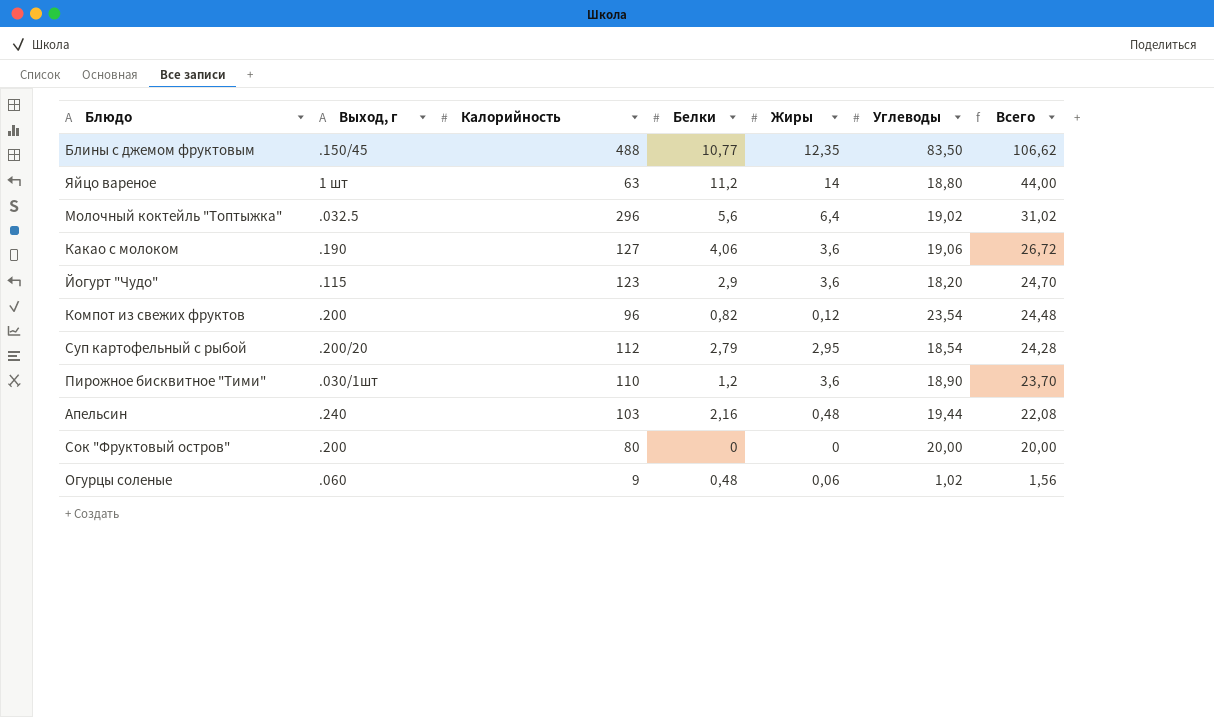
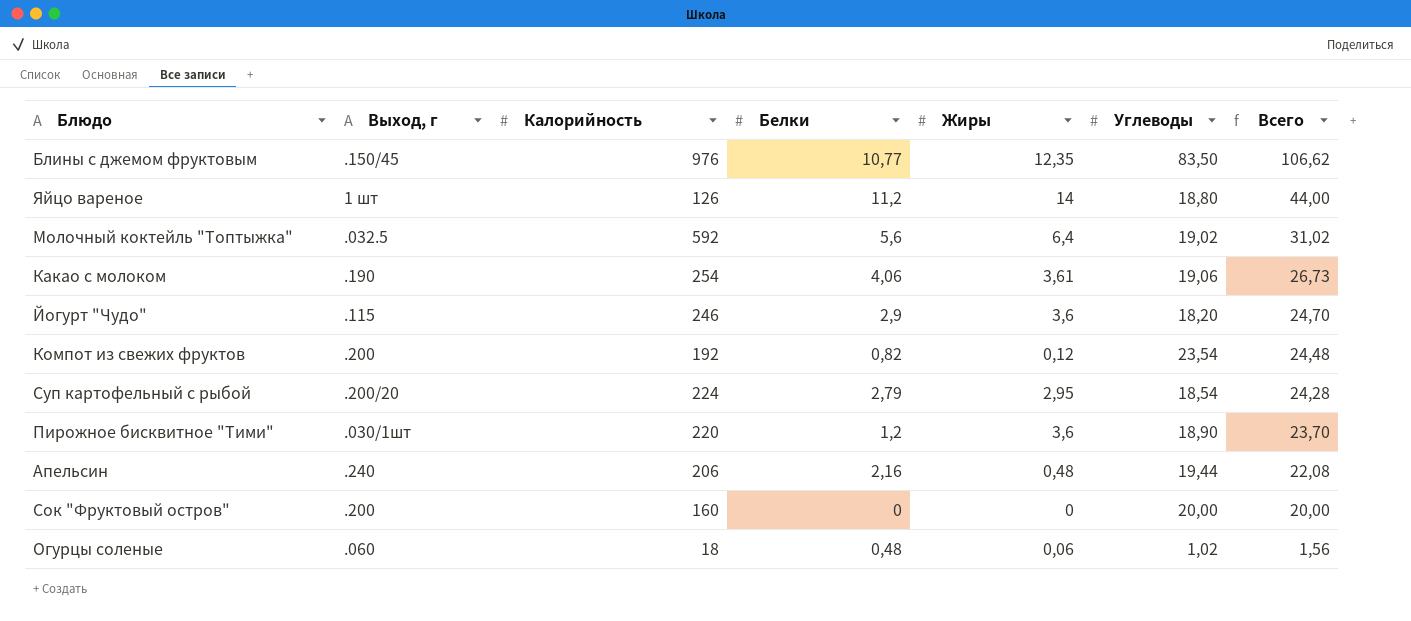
Блины с джемом фруктовым | Калорийность: 488 -> 976
Яйцо вареное | Калорийность: 63 -> 126
Молочный коктейль "Топтыжка" | Калорийность: 296 -> 592
Какао с молоком | Калорийность: 127 -> 254
Какао с молоком | Жиры: 3,6 -> 3,61
Какао с молоком | Всего: 26,72 -> 26,73
Йогурт "Чудо" | Калорийность: 123 -> 246
Компот из свежих фруктов | Калорийность: 96 -> 192
Суп картофельный с рыбой | Калорийность: 112 -> 224
Пирожное бисквитное "Тими" | Калорийность: 110 -> 220
Апельсин | Калорийность: 103 -> 206
Сок "Фруктовый остров" | Калорийность: 80 -> 160
Огурцы соленые | Калорийность: 9 -> 18

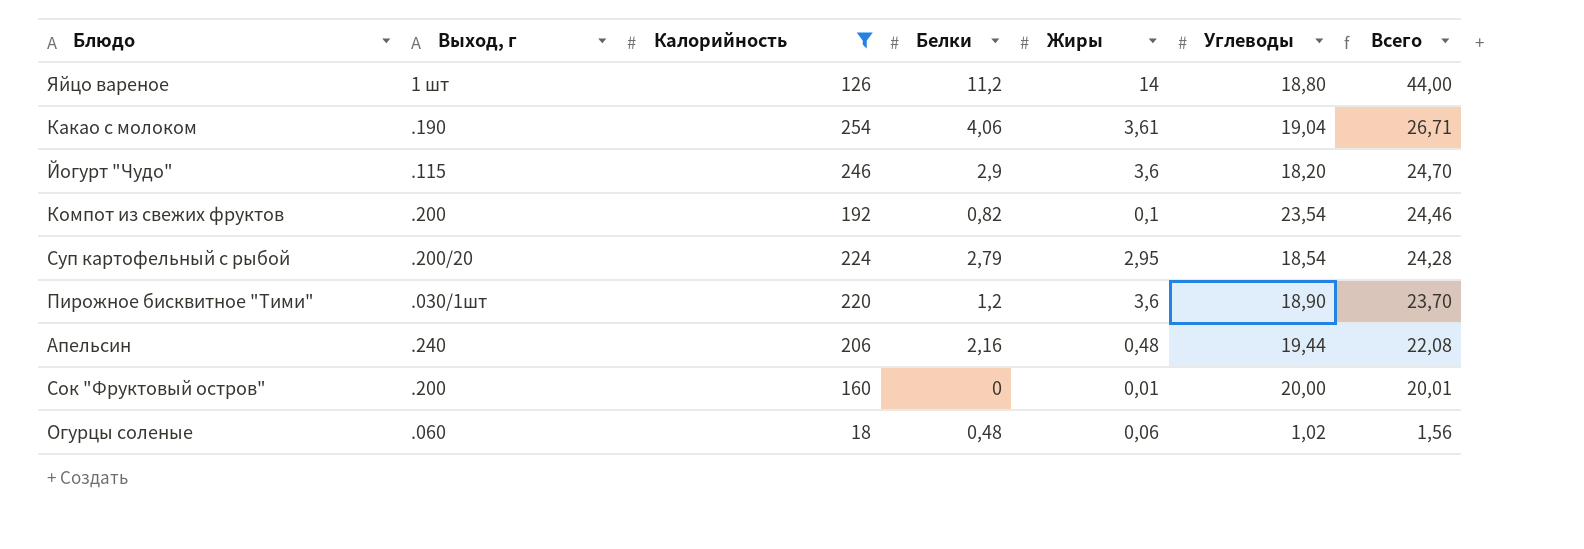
filter: none -> Калорийность <= 254
Какао с молоком | Углеводы: 19,06 -> 19,04
Какао с молоком | Всего: 26,73 -> 26,71
Компот из свежих фруктов | Жиры: 0,12 -> 0,1
Компот из свежих фруктов | Всего: 24,48 -> 24,46
Сок "Фруктовый остров" | Жиры: 0 -> 0,01
Сок "Фруктовый остров" | Всего: 20,00 -> 20,01

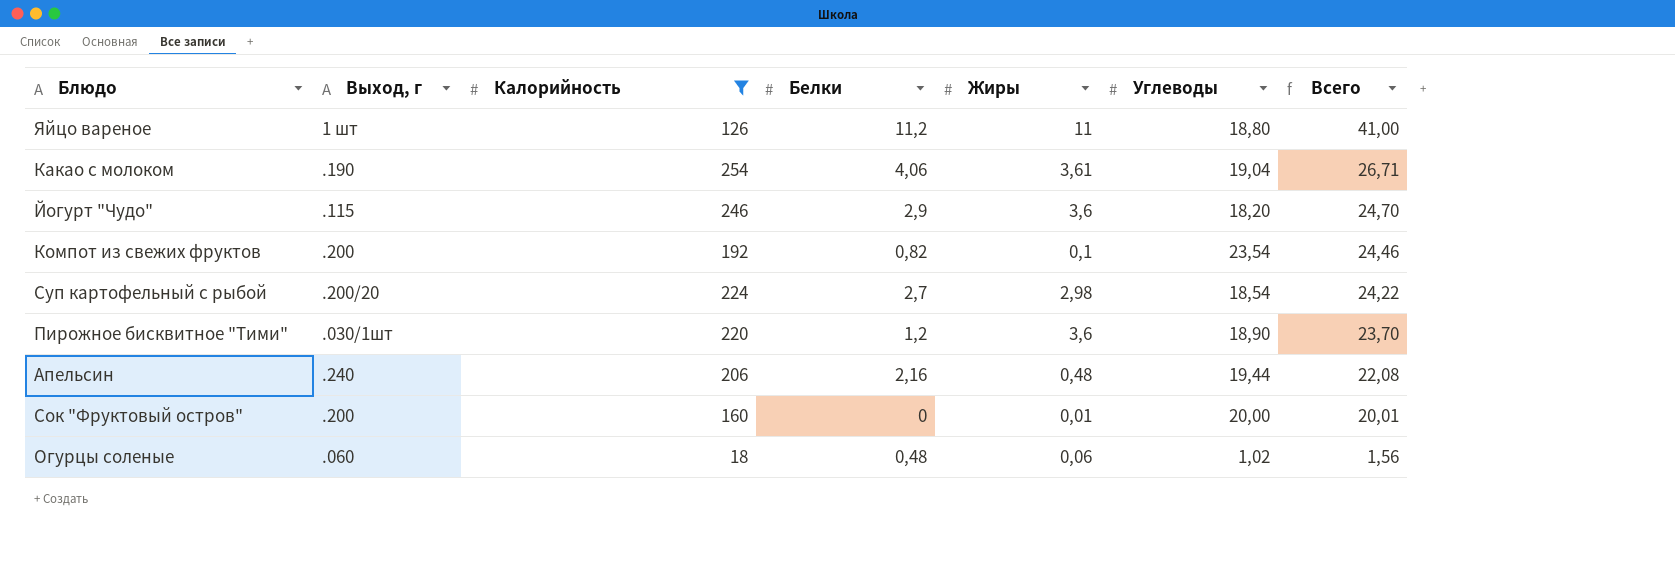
Яйцо вареное | Жиры: 14 -> 11
Яйцо вареное | Всего: 44,00 -> 41,00
Суп картофельный с рыбой | Белки: 2,79 -> 2,7
Суп картофельный с рыбой | Жиры: 2,95 -> 2,98
Суп картофельный с рыбой | Всего: 24,28 -> 24,22

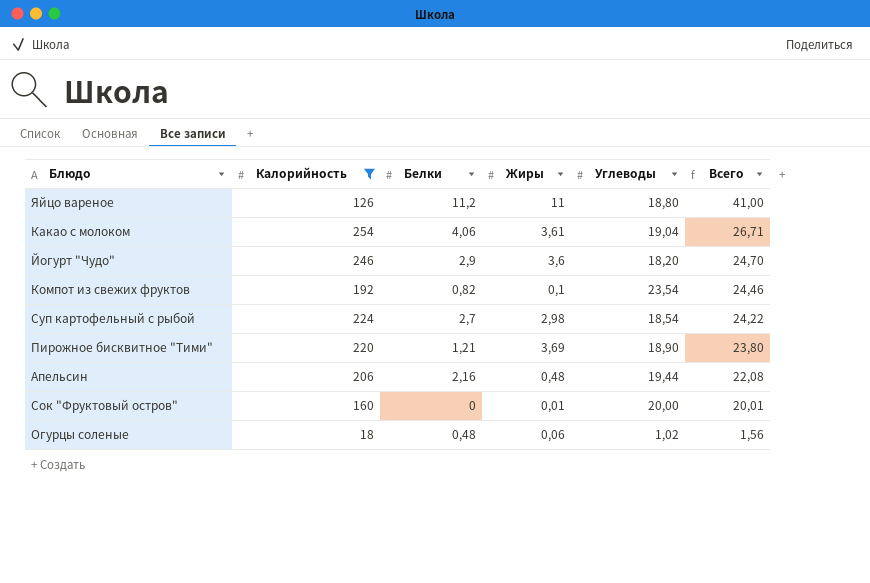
column Выход, г | position: 2 -> none
Пирожное бисквитное "Тими" | Белки: 1,2 -> 1,21
Пирожное бисквитное "Тими" | Жиры: 3,6 -> 3,69
Пирожное бисквитное "Тими" | Всего: 23,70 -> 23,80

